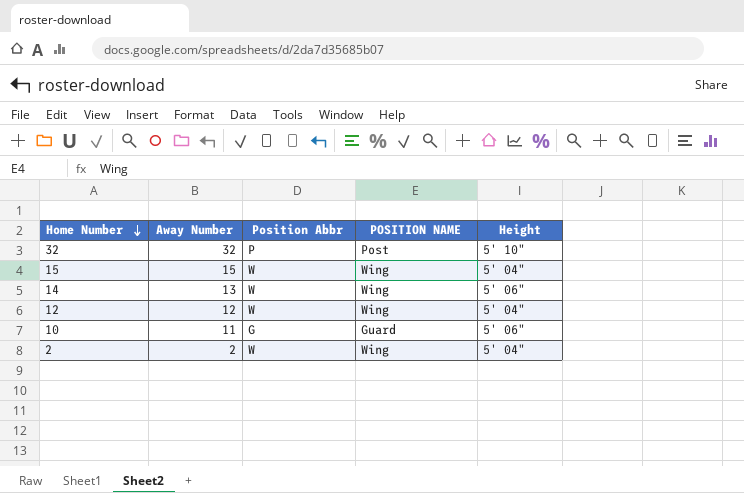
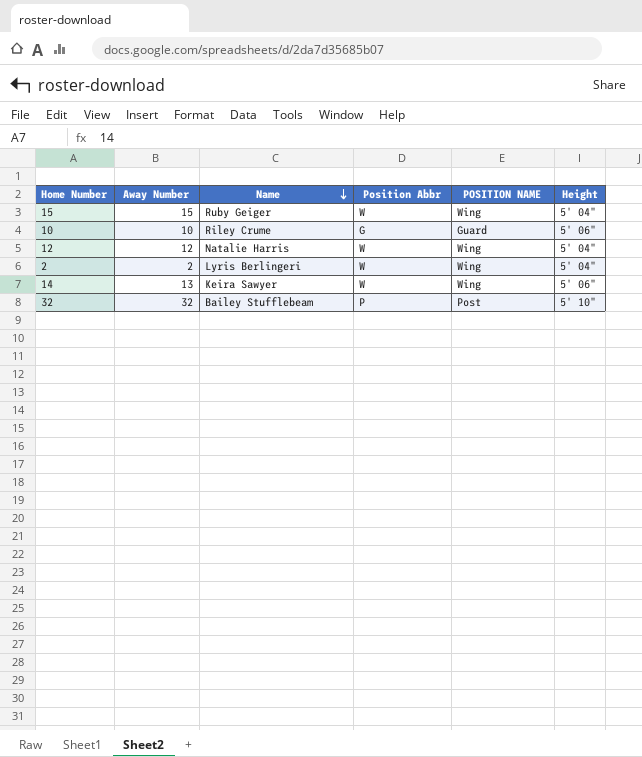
row order: Home Number descending -> Name descending
column Name | position: none -> 3
10 | Away Number: 11 -> 10

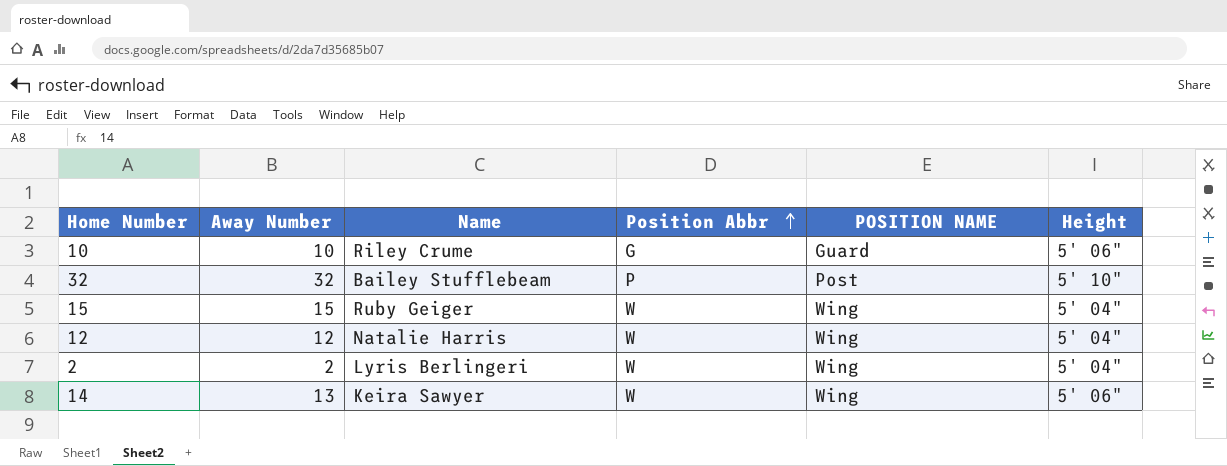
row order: Name descending -> Position Abbr ascending

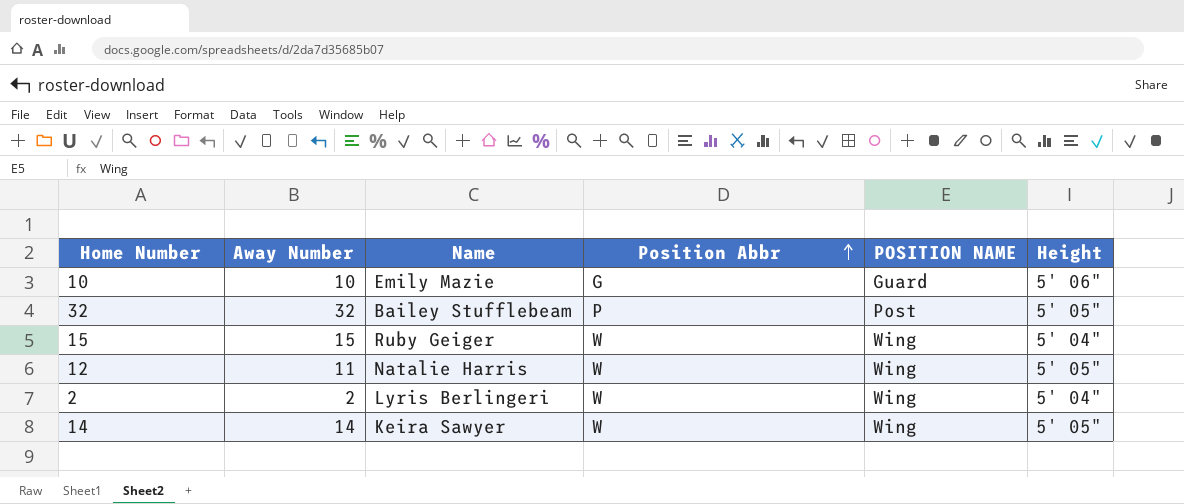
10 | Name: Riley Crume -> Emily Mazie
32 | Height: 5' 10" -> 5' 05"
12 | Away Number: 12 -> 11
12 | Height: 5' 04" -> 5' 05"
14 | Away Number: 13 -> 14
14 | Height: 5' 06" -> 5' 05"

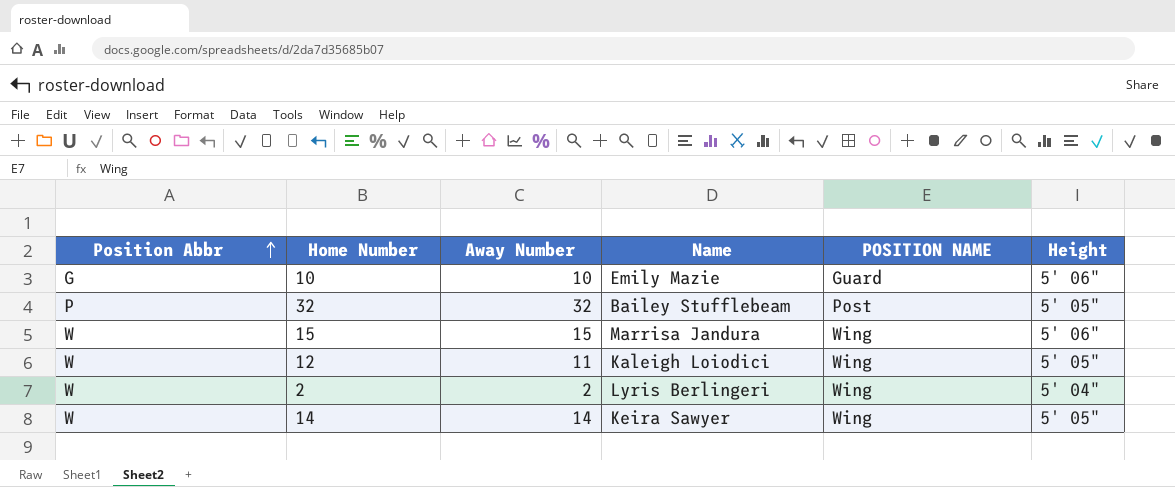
column Position Abbr | position: 4 -> 1
15 | Name: Ruby Geiger -> Marrisa Jandura
15 | Height: 5' 04" -> 5' 06"
12 | Name: Natalie Harris -> Kaleigh Loiodici

